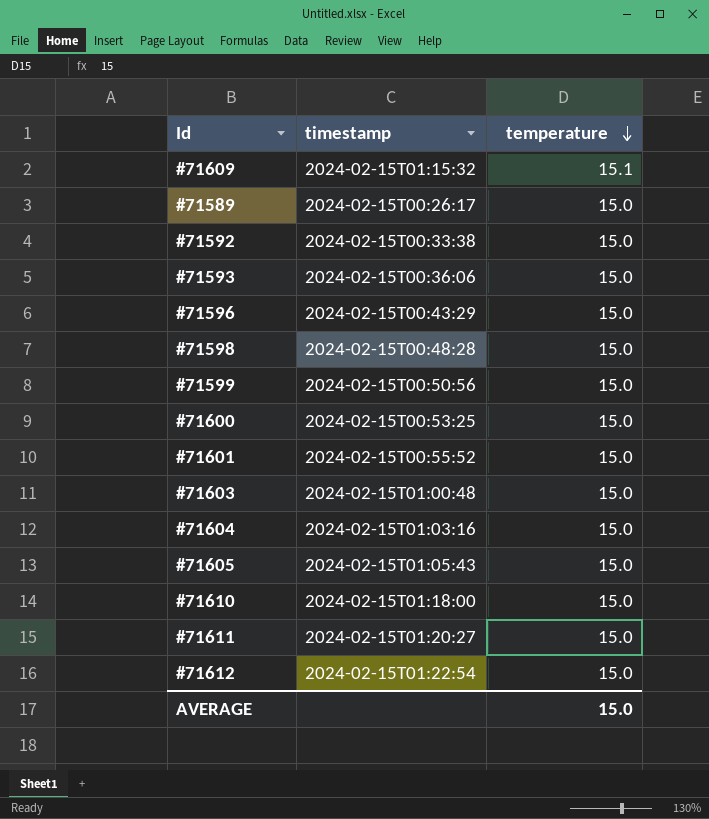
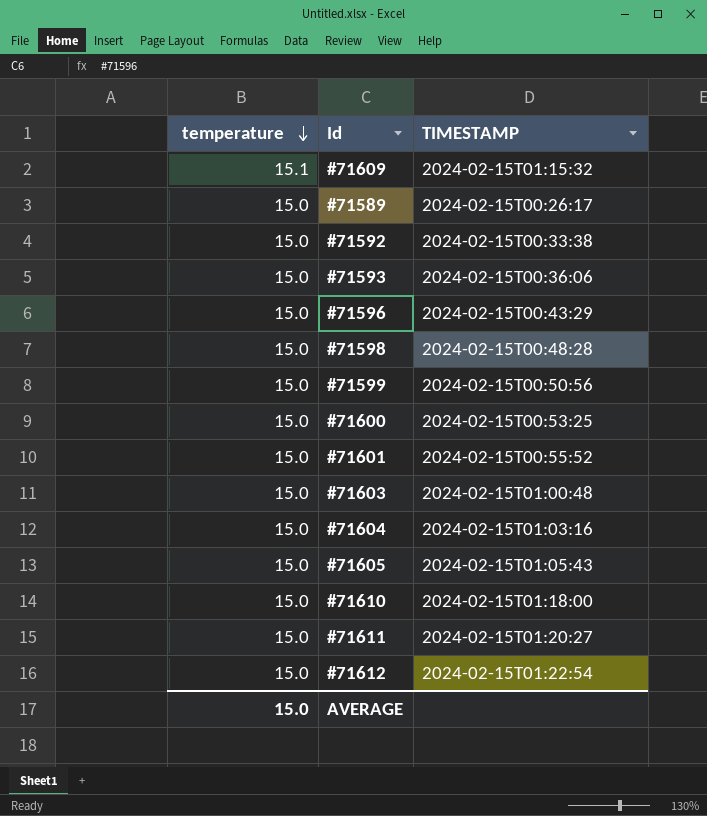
column temperature | position: 3 -> 1
column name: timestamp -> TIMESTAMP

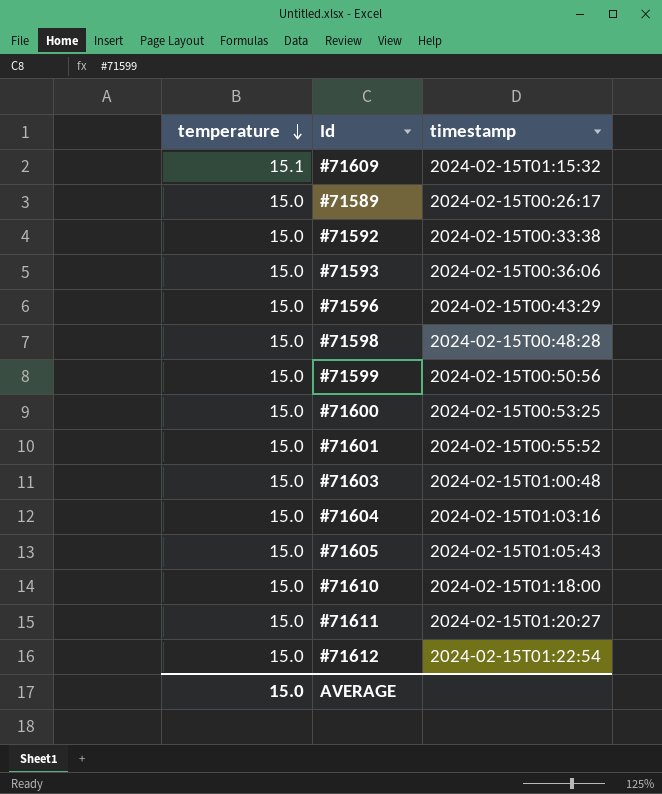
column name: TIMESTAMP -> timestamp

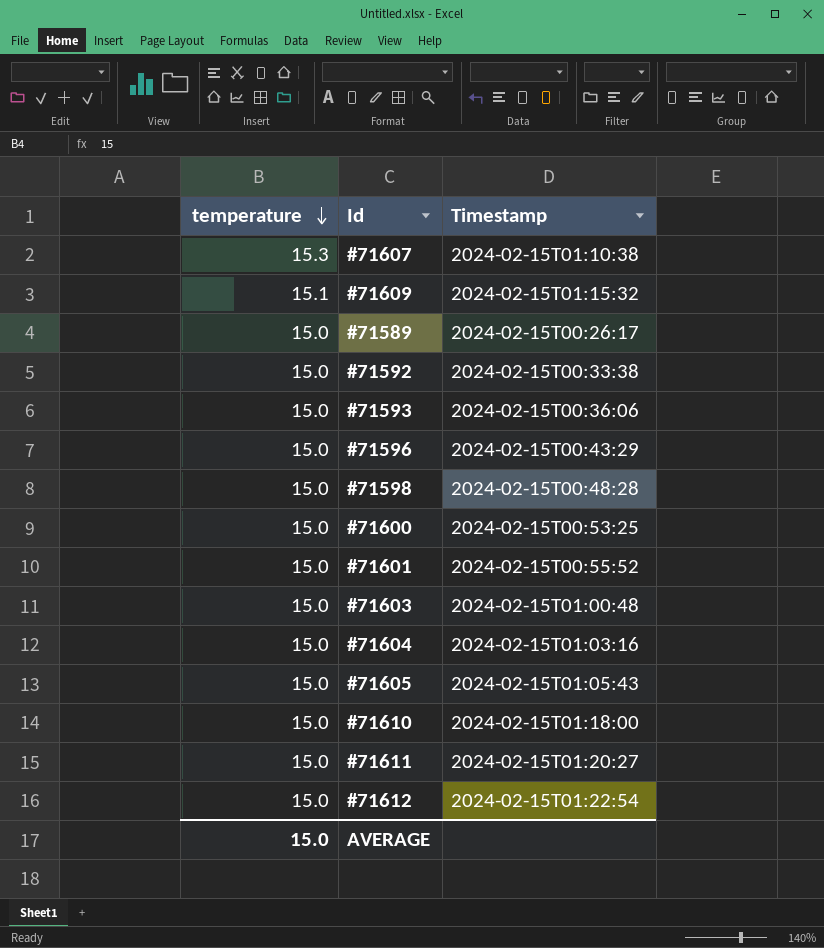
column name: timestamp -> Timestamp
row #71599: 15.0 | 2024-02-15T00:50:56 -> none
row #71607: none -> 15.3 | 2024-02-15T01:10:38

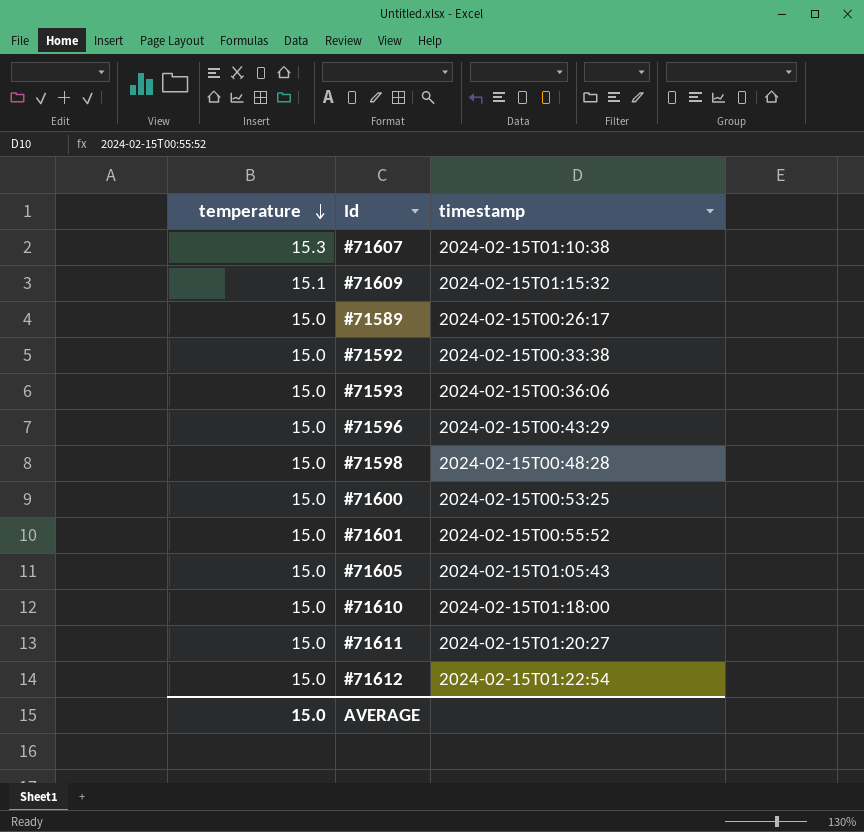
column name: Timestamp -> timestamp
row #71603: 15.0 | 2024-02-15T01:00:48 -> none
row #71604: 15.0 | 2024-02-15T01:03:16 -> none

